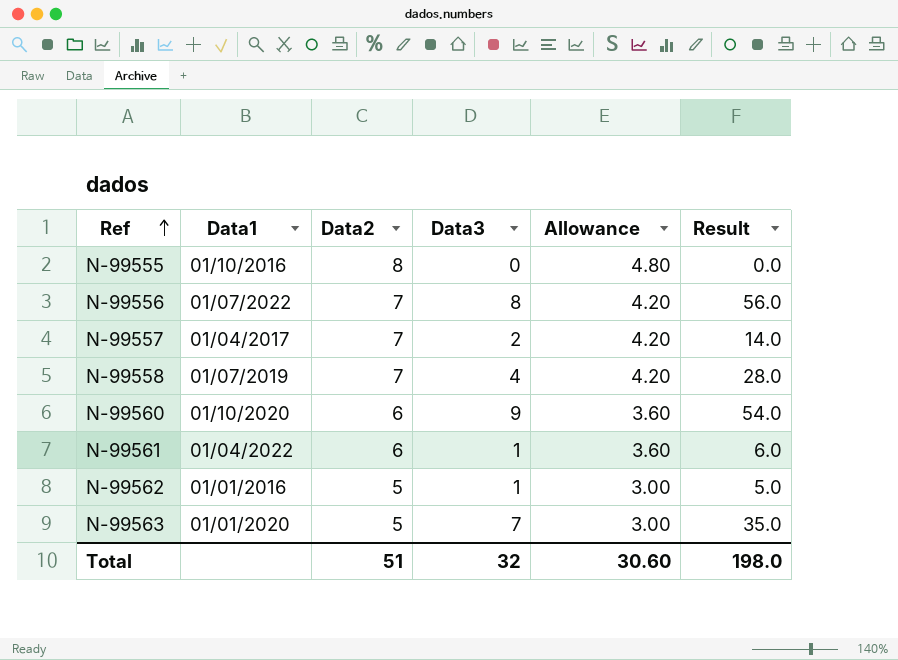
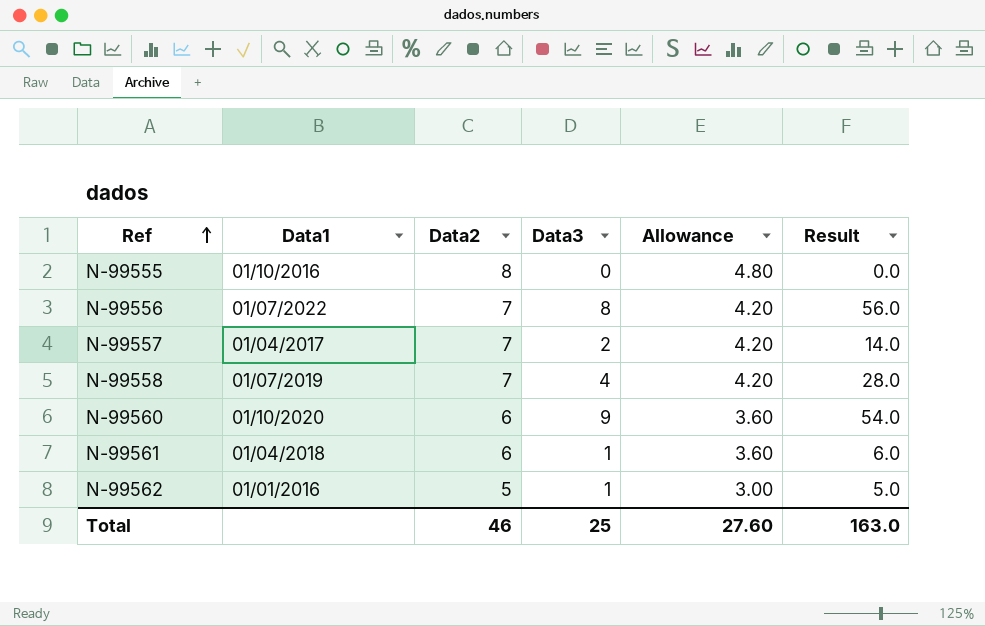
row N-99563: 01/01/2020 | 5 | 7 | 3.00 | 35.0 -> none
N-99561 | Data1: 01/04/2022 -> 01/04/2018
Total | Data2: 51 -> 46
Total | Data3: 32 -> 25
Total | Allowance: 30.60 -> 27.60
Total | Result: 198.0 -> 163.0

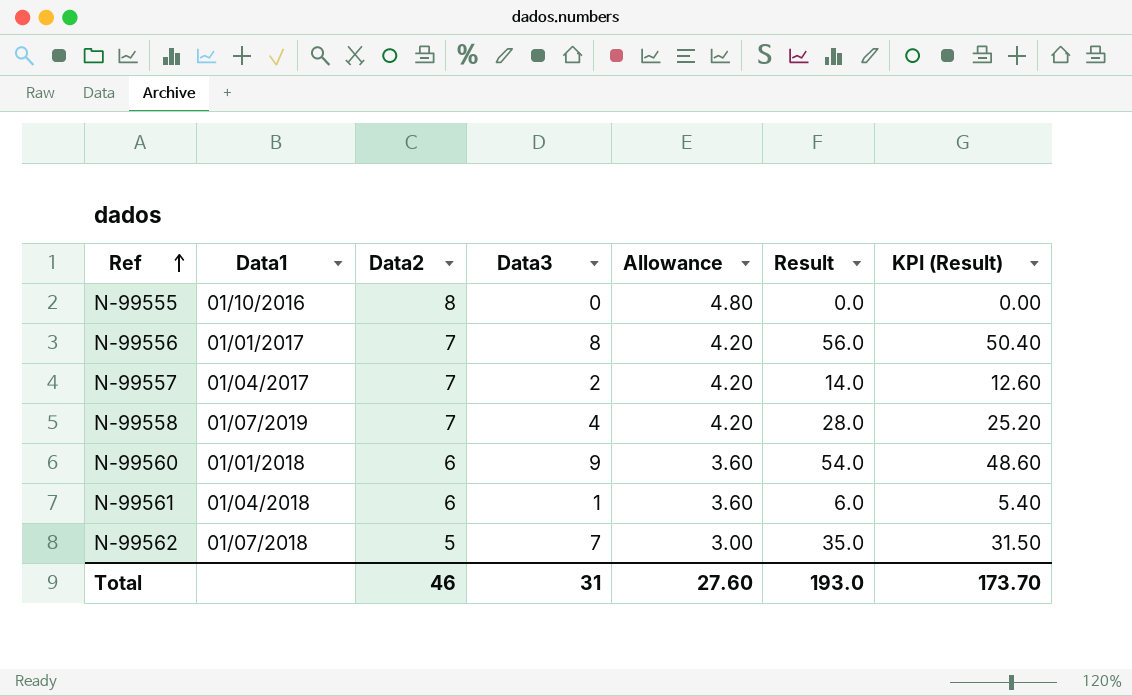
column KPI (Result) | formula: none -> [Result] * 0.9
N-99556 | Data1: 01/07/2022 -> 01/01/2017
N-99560 | Data1: 01/10/2020 -> 01/01/2018
N-99562 | Data1: 01/01/2016 -> 01/07/2018
N-99562 | Data3: 1 -> 7
N-99562 | Result: 5.0 -> 35.0
Total | Data3: 25 -> 31
Total | Result: 163.0 -> 193.0

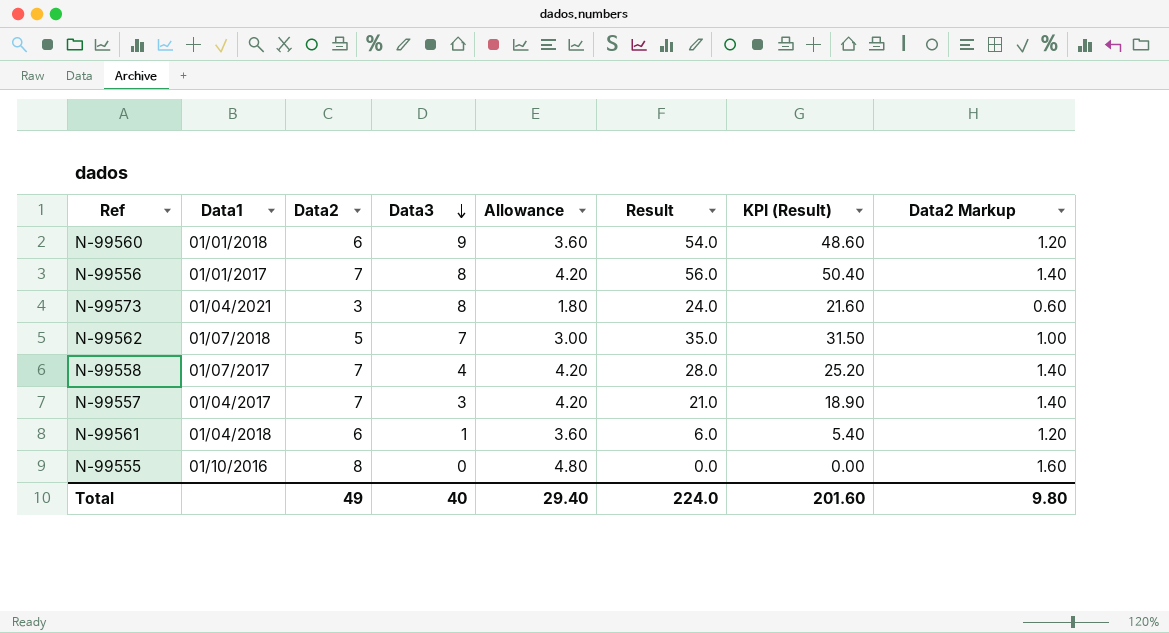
row order: Ref ascending -> Data3 descending
column Data2 Markup | formula: none -> [Data2] * 0.2
row N-99573: none -> 01/04/2021 | 3 | 8 | 1.80 | 24.0 | 21.60 | 0.60
N-99558 | Data1: 01/07/2019 -> 01/07/2017
N-99557 | Data3: 2 -> 3
N-99557 | Result: 14.0 -> 21.0
N-99557 | KPI (Result): 12.60 -> 18.90
Total | Data2: 46 -> 49
Total | Data3: 31 -> 40
Total | Allowance: 27.60 -> 29.40
Total | Result: 193.0 -> 224.0
Total | KPI (Result): 173.70 -> 201.60

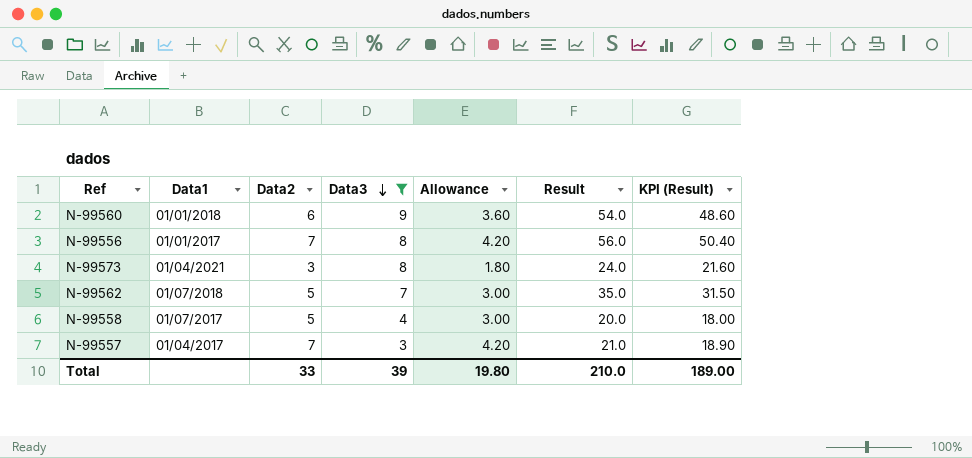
filter: none -> Data3 >= 3
column Data2 Markup | formula: [Data2] * 0.2 -> none
N-99558 | Data2: 7 -> 5
N-99558 | Allowance: 4.20 -> 3.00
N-99558 | Result: 28.0 -> 20.0
N-99558 | KPI (Result): 25.20 -> 18.00
Total | Data2: 49 -> 33
Total | Data3: 40 -> 39
Total | Allowance: 29.40 -> 19.80
Total | Result: 224.0 -> 210.0
Total | KPI (Result): 201.60 -> 189.00

